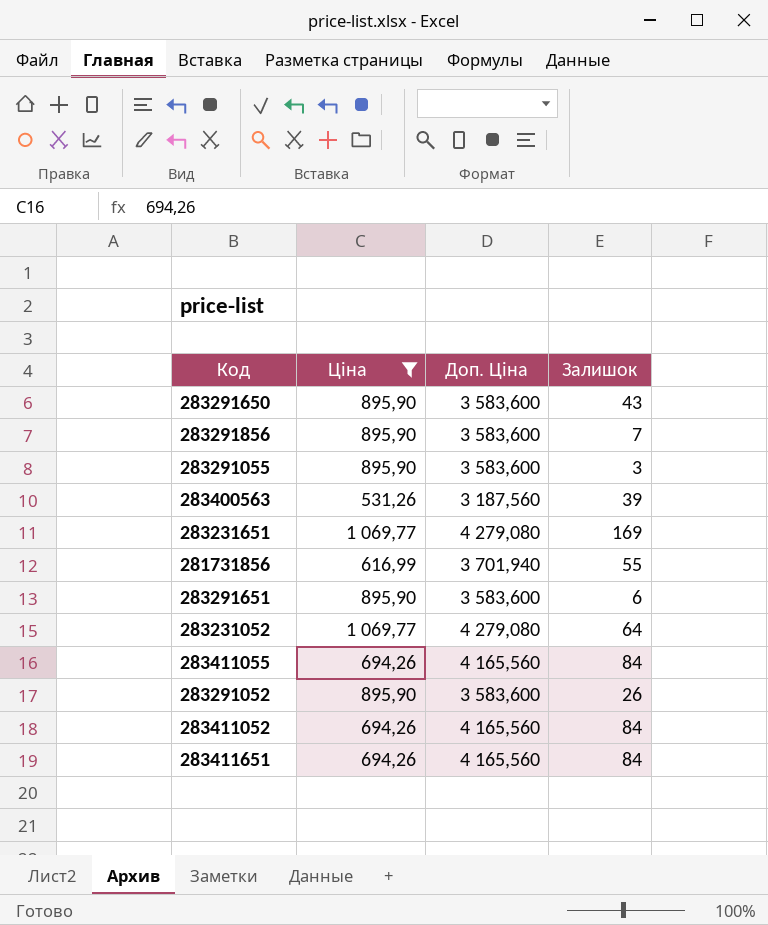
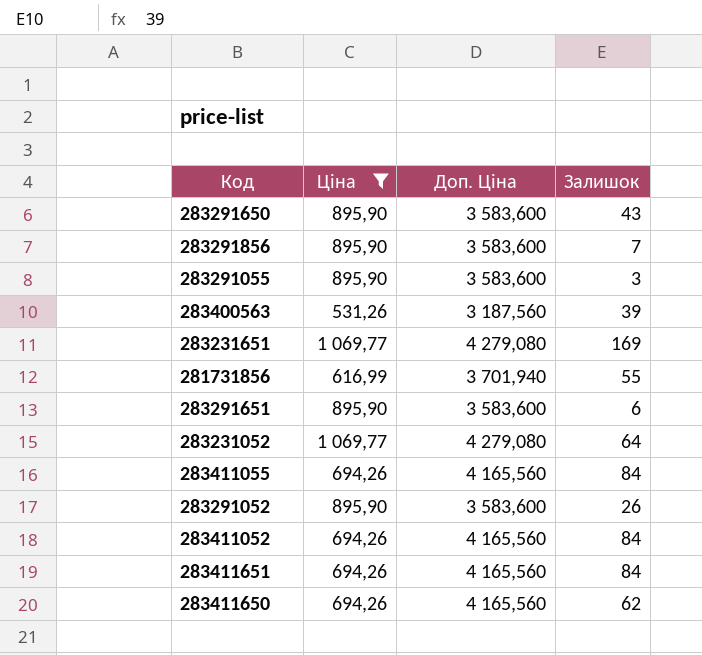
row 283411650: none -> 694,26 | 4 165,560 | 62

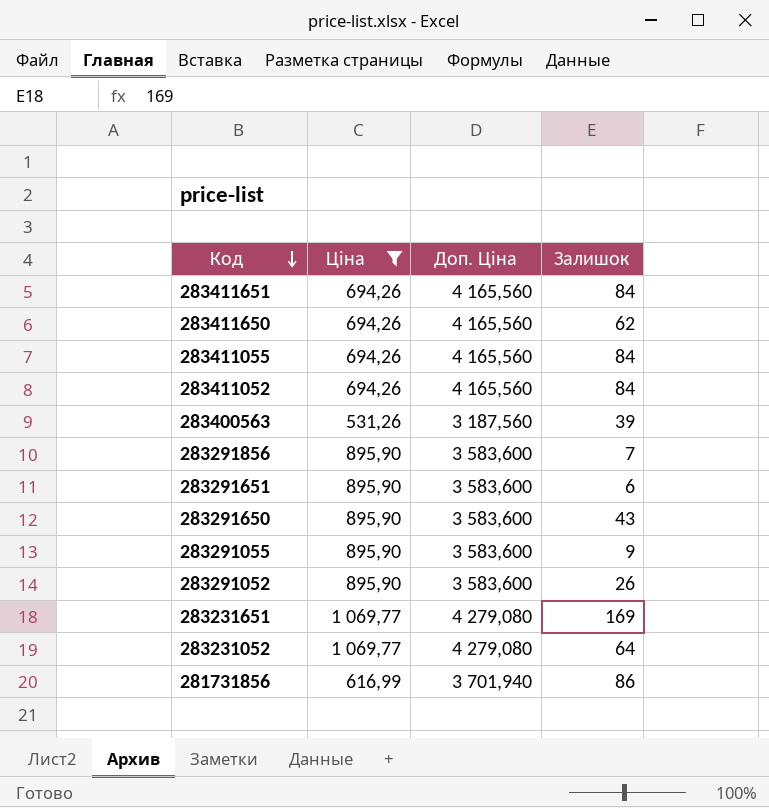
row order: none -> Код descending
283291055 | Залишок: 3 -> 9
281731856 | Залишок: 55 -> 86

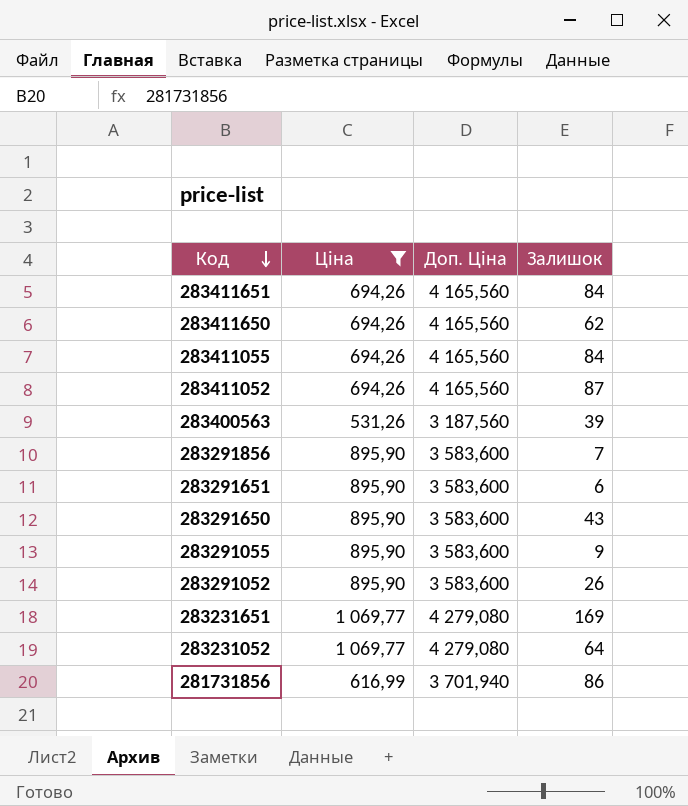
283411052 | Залишок: 84 -> 87

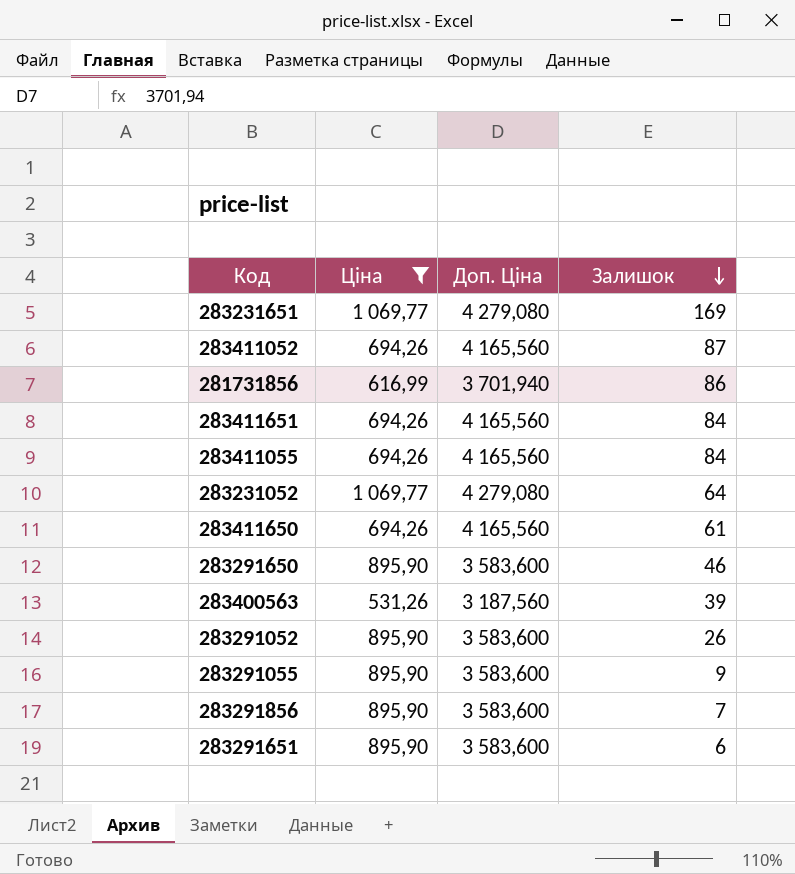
row order: Код descending -> Залишок descending
283411650 | Залишок: 62 -> 61
283291650 | Залишок: 43 -> 46

